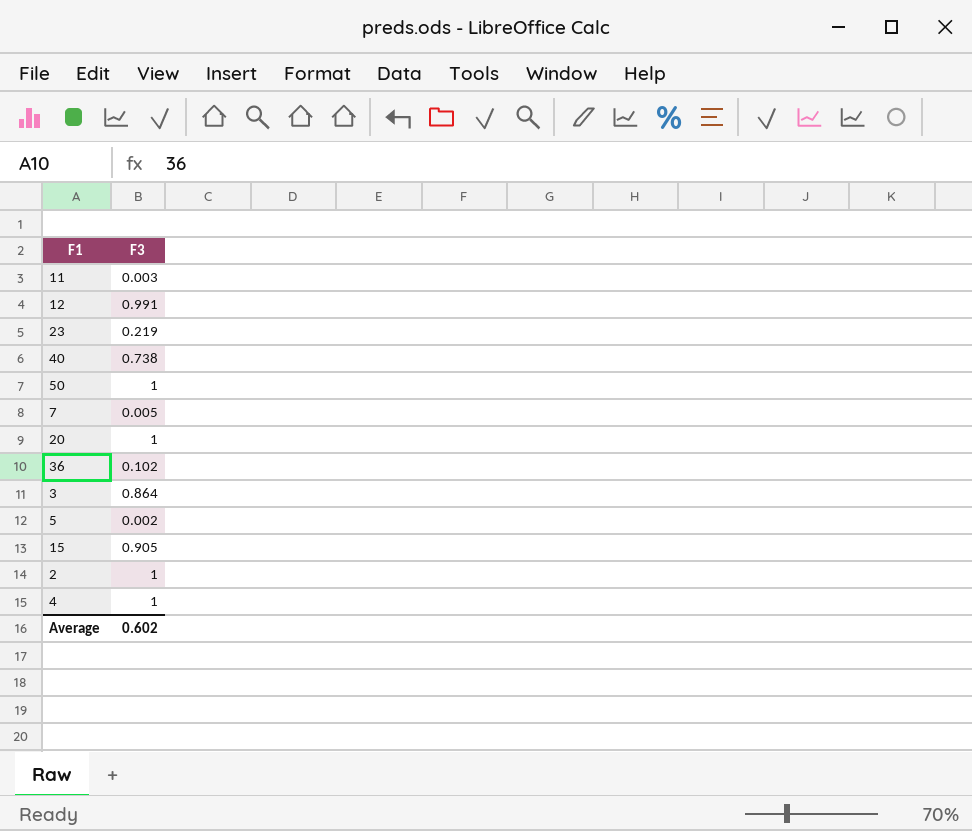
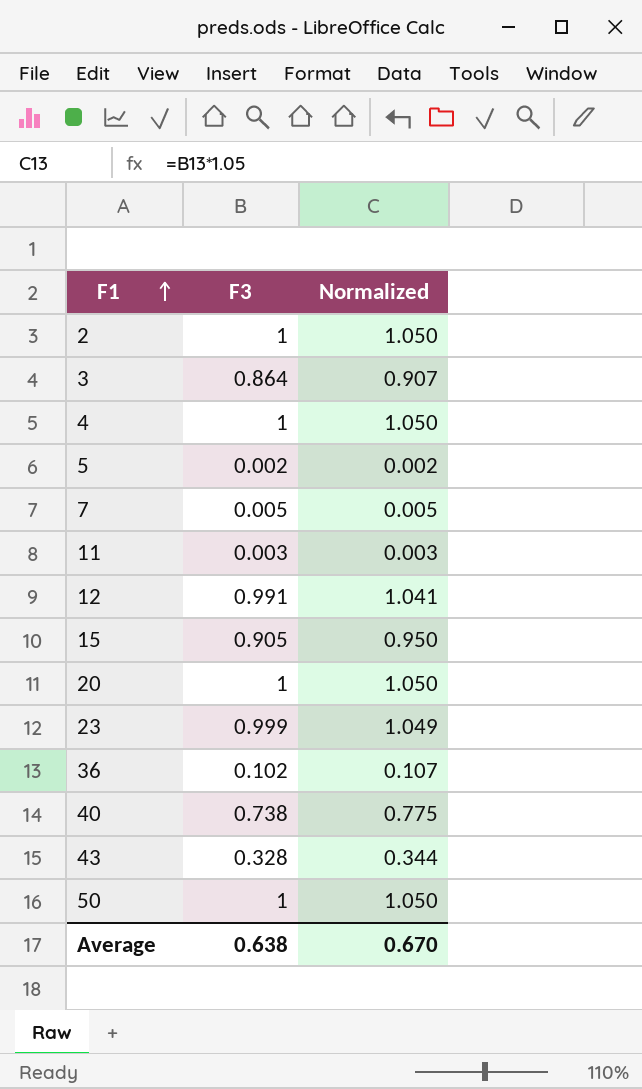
row order: none -> F1 ascending
column Normalized | formula: none -> [F3] * 1.05
23 | F3: 0.219 -> 0.999
row 43: none -> 0.328 | 0.344
Average | F3: 0.602 -> 0.638

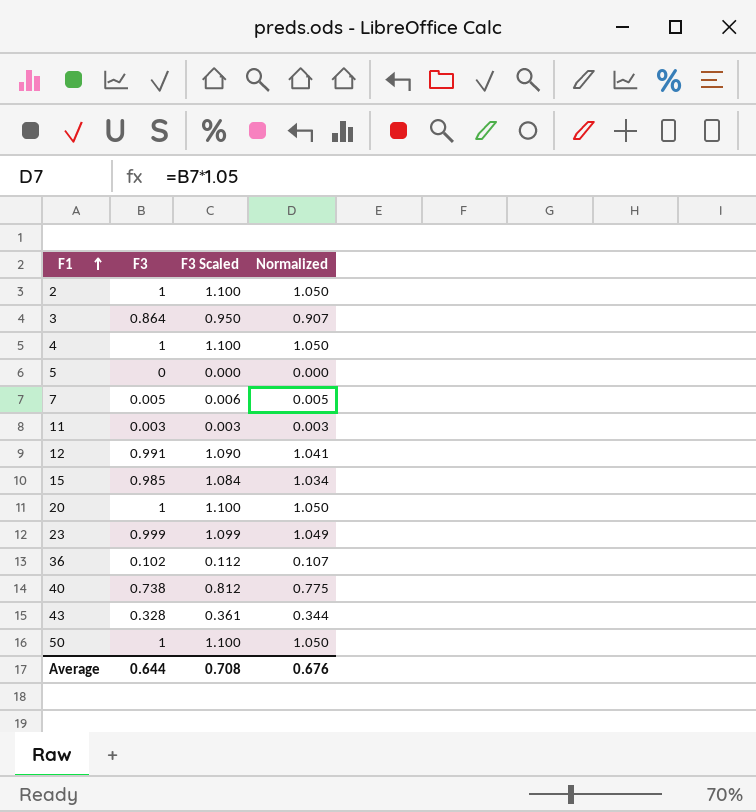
column F3 Scaled | formula: none -> [F3] * 1.1
5 | F3: 0.002 -> 0
5 | Normalized: 0.002 -> 0.000
15 | F3: 0.905 -> 0.985
15 | Normalized: 0.950 -> 1.034
Average | F3: 0.638 -> 0.644
Average | Normalized: 0.670 -> 0.676

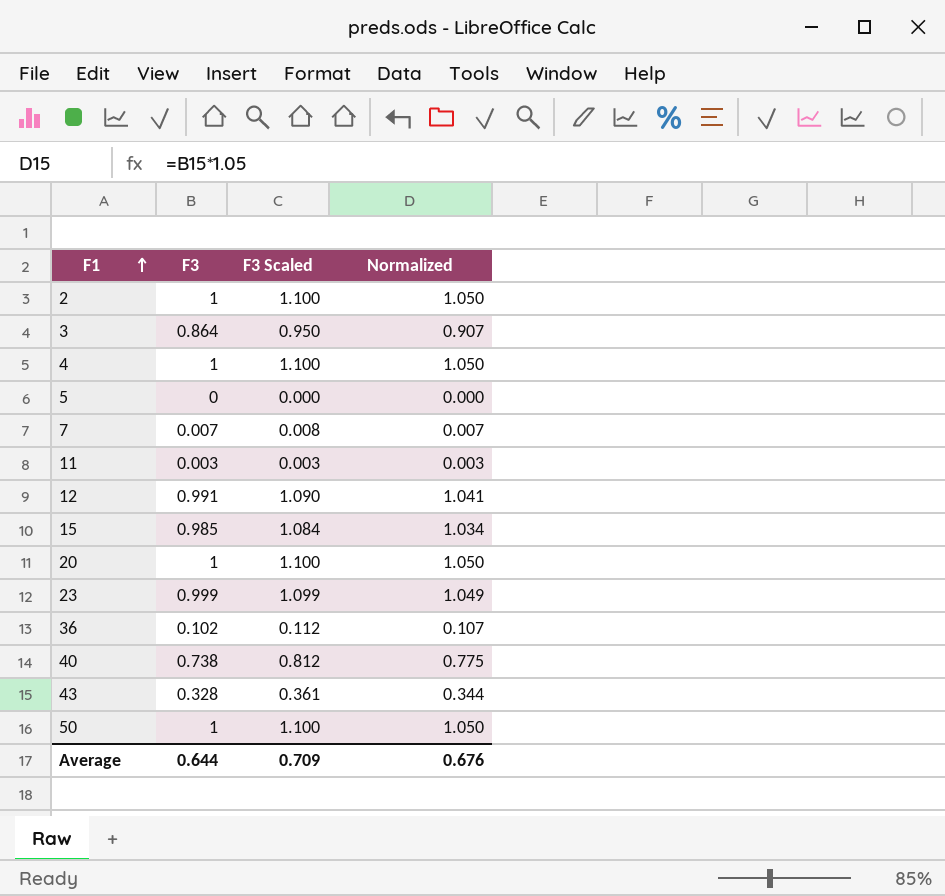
7 | F3: 0.005 -> 0.007
7 | F3 Scaled: 0.006 -> 0.008
7 | Normalized: 0.005 -> 0.007
Average | F3 Scaled: 0.708 -> 0.709

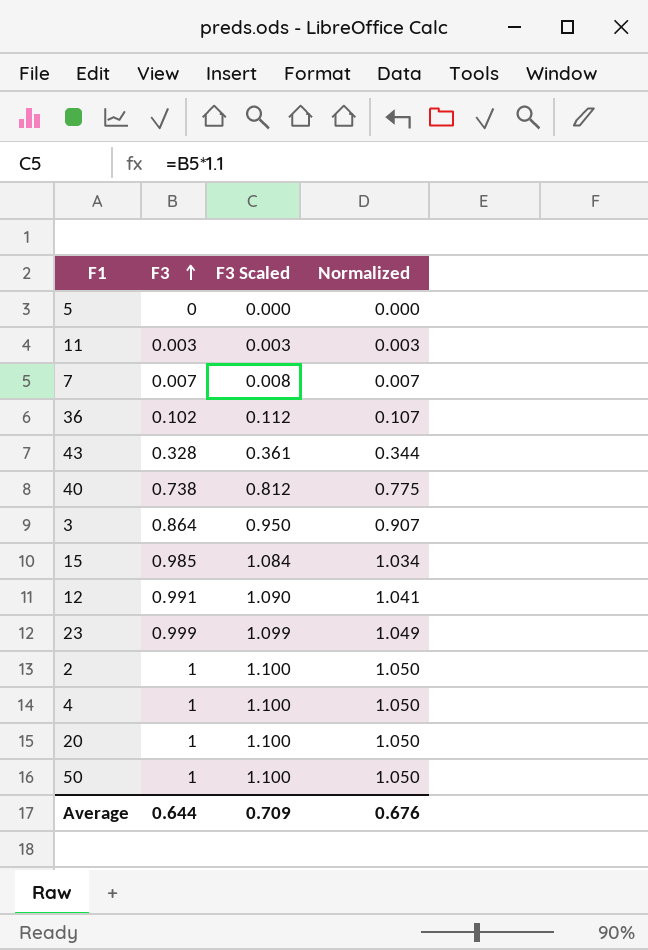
row order: F1 ascending -> F3 ascending

